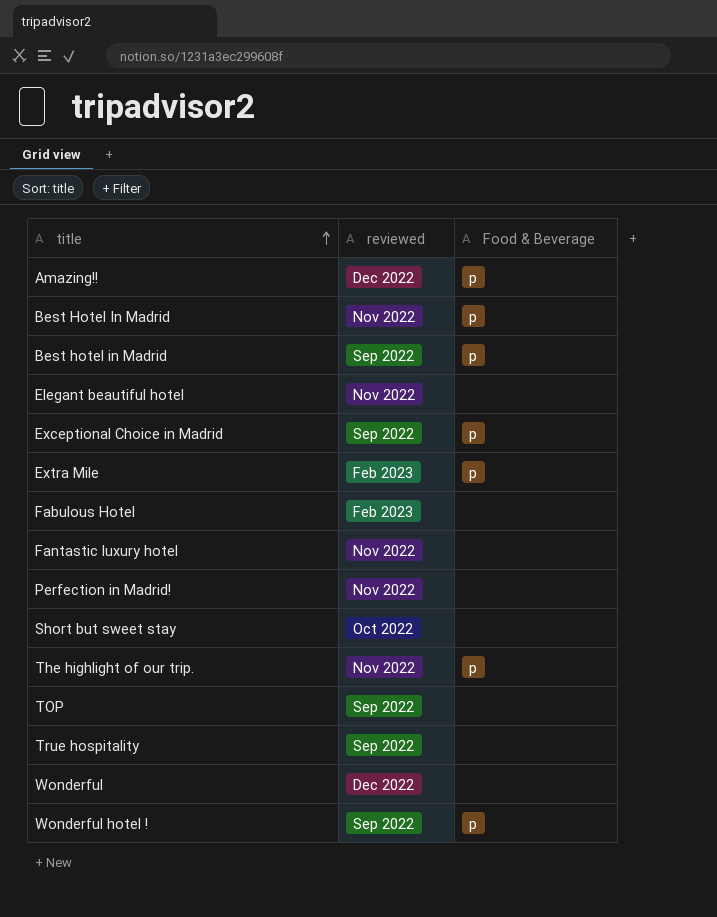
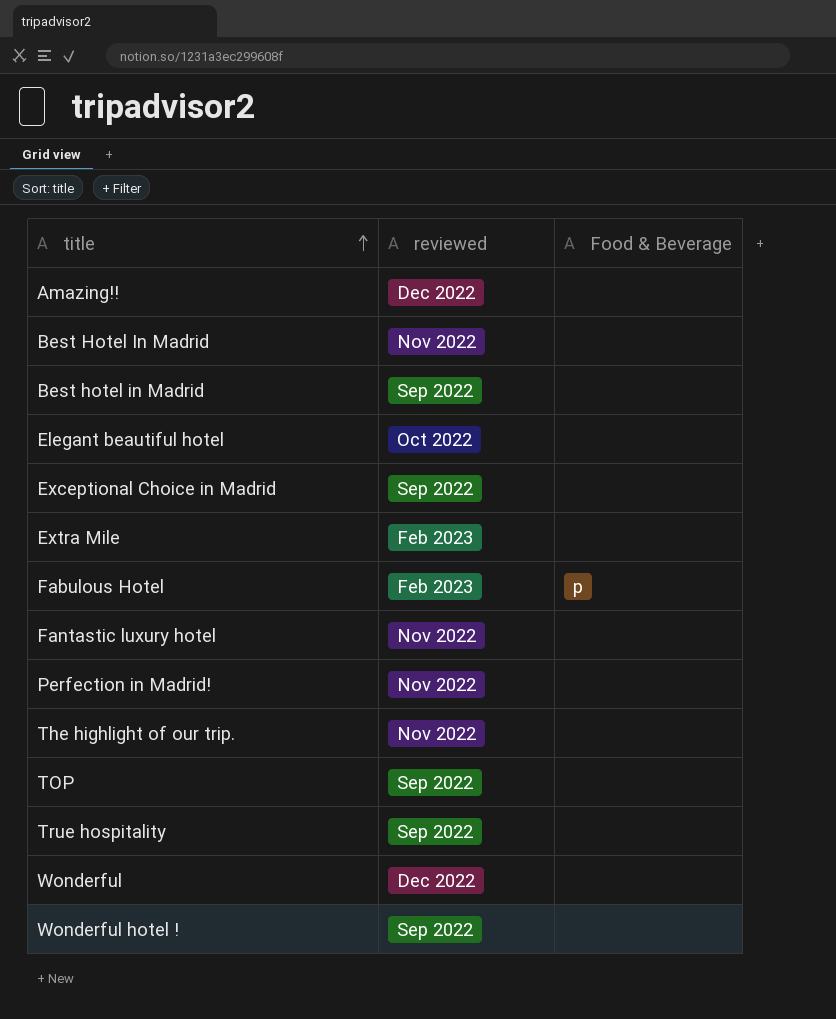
row Short but sweet stay: Oct 2022 | none -> none
Amazing!! | Food & Beverage: p -> none
Best Hotel In Madrid | Food & Beverage: p -> none
Best hotel in Madrid | Food & Beverage: p -> none
Elegant beautiful hotel | reviewed: Nov 2022 -> Oct 2022
Exceptional Choice in Madrid | Food & Beverage: p -> none
Extra Mile | Food & Beverage: p -> none
Fabulous Hotel | Food & Beverage: none -> p
The highlight of our trip. | Food & Beverage: p -> none
Wonderful hotel ! | Food & Beverage: p -> none

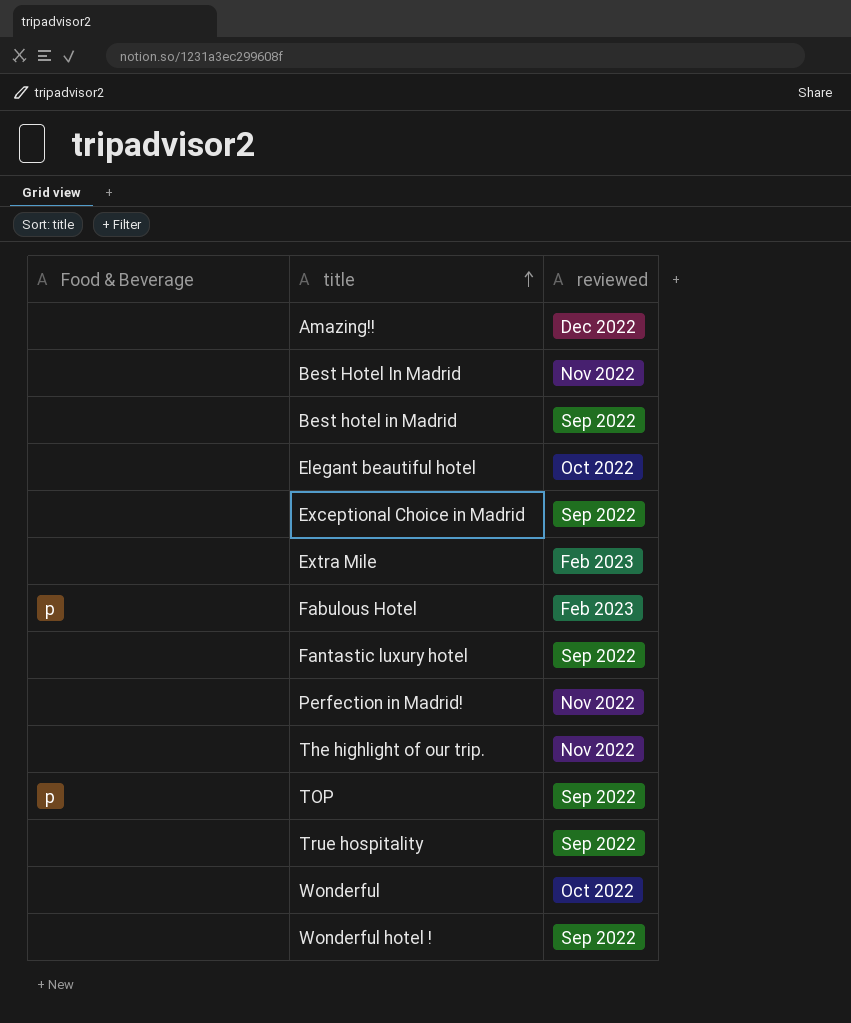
column Food & Beverage | position: 3 -> 1
Fantastic luxury hotel | reviewed: Nov 2022 -> Sep 2022
TOP | Food & Beverage: none -> p
Wonderful | reviewed: Dec 2022 -> Oct 2022

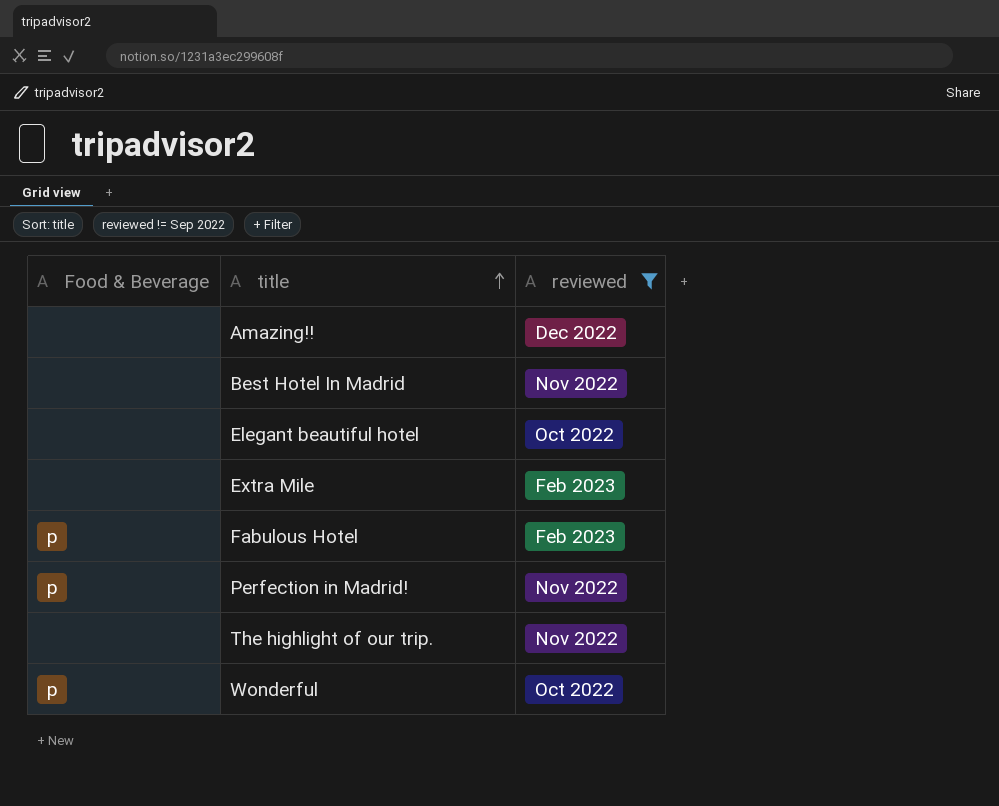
filter: none -> reviewed != Sep 2022
Perfection in Madrid! | Food & Beverage: none -> p
Wonderful | Food & Beverage: none -> p

